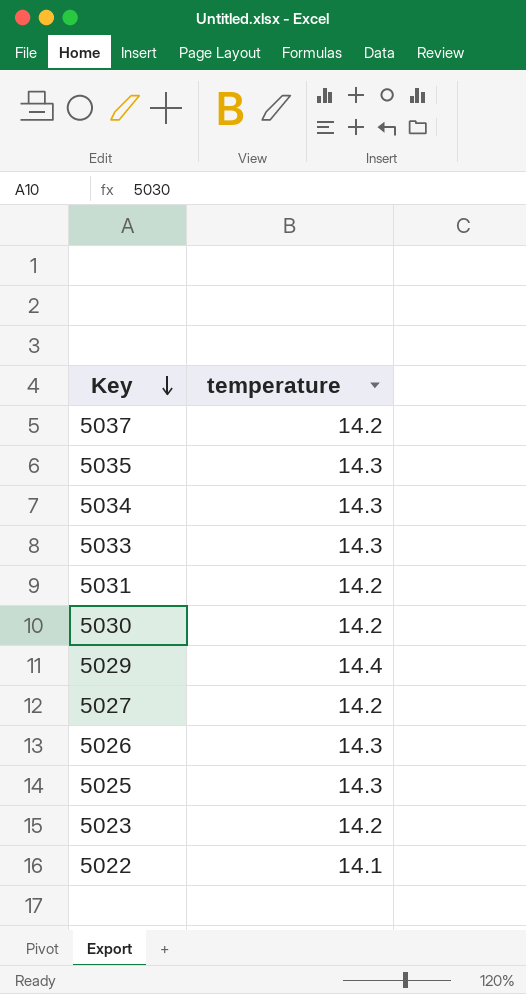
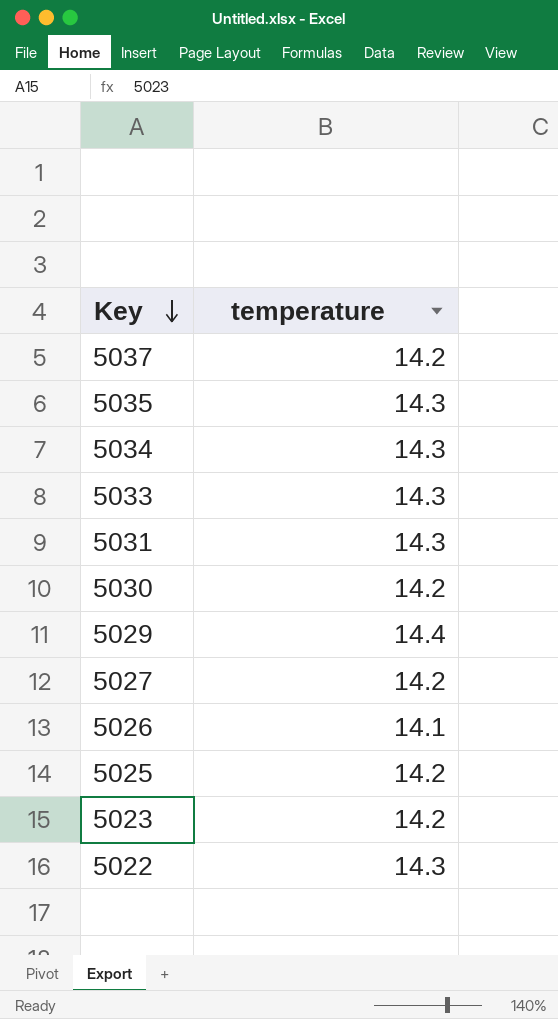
5031 | temperature: 14.2 -> 14.3
5026 | temperature: 14.3 -> 14.1
5025 | temperature: 14.3 -> 14.2
5022 | temperature: 14.1 -> 14.3

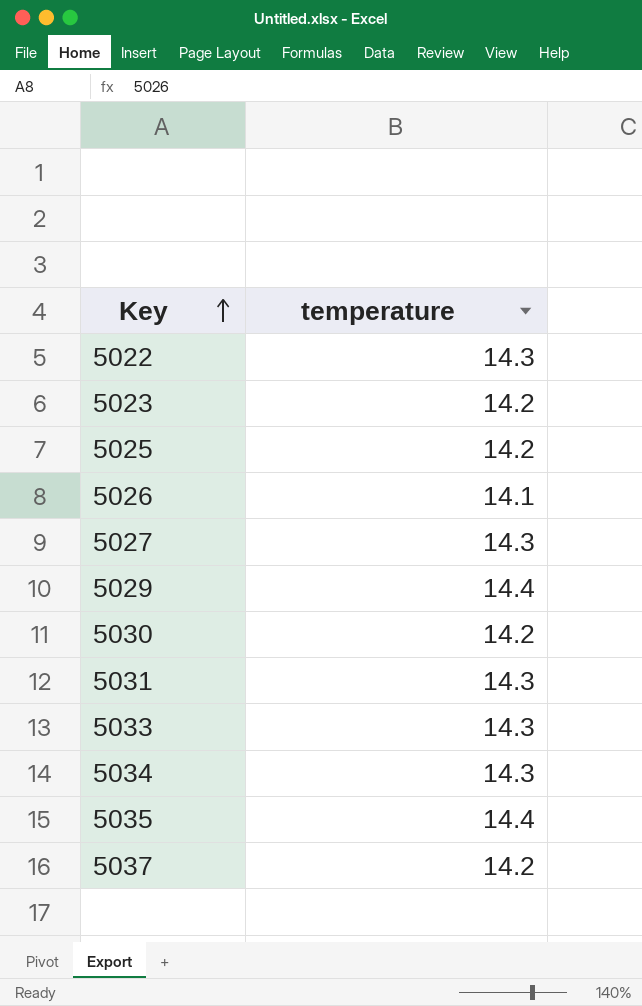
row order: Key descending -> Key ascending
5027 | temperature: 14.2 -> 14.3
5035 | temperature: 14.3 -> 14.4

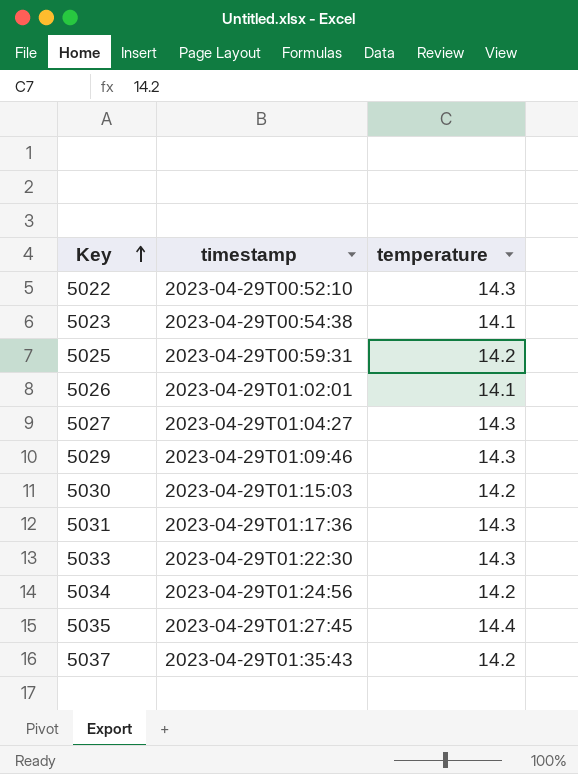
column timestamp | position: none -> 2
5023 | temperature: 14.2 -> 14.1
5029 | temperature: 14.4 -> 14.3
5034 | temperature: 14.3 -> 14.2

